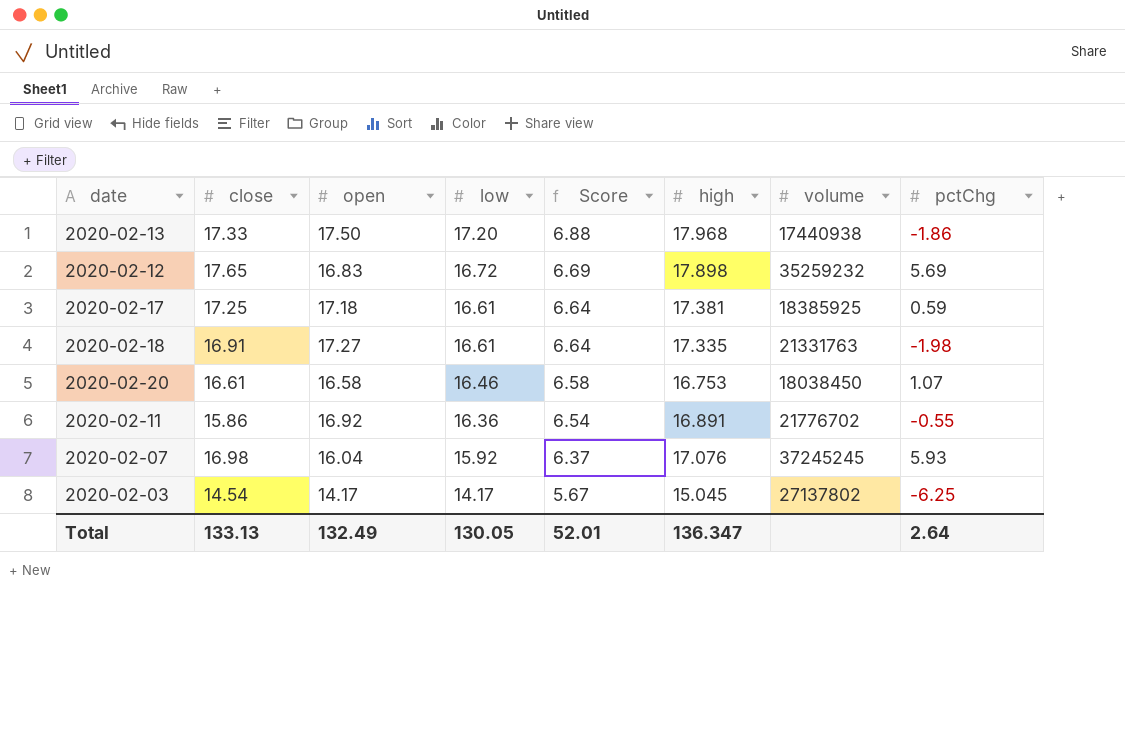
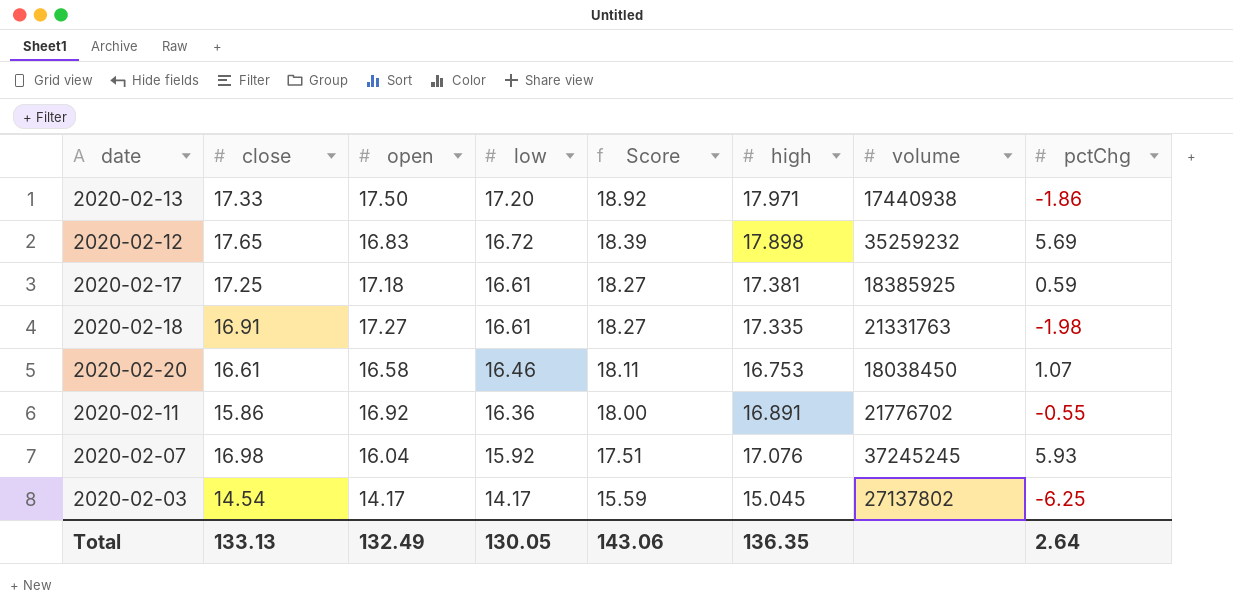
column Score | formula: [low] * 0.4 -> [low] * 1.1
2020-02-13 | high: 17.968 -> 17.971
Total | Score: 52.01 -> 143.06
Total | high: 136.347 -> 136.35

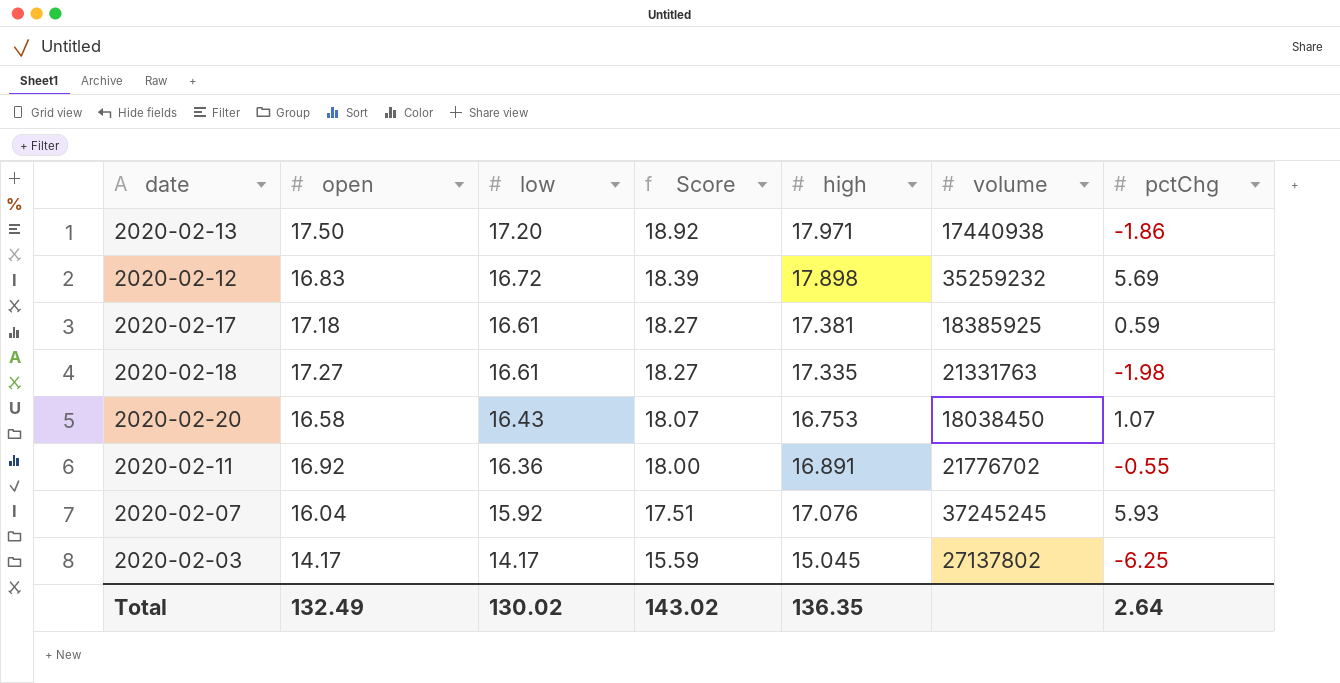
column close | position: 2 -> none
2020-02-20 | low: 16.46 -> 16.43
2020-02-20 | Score: 18.11 -> 18.07
Total | low: 130.05 -> 130.02
Total | Score: 143.06 -> 143.02

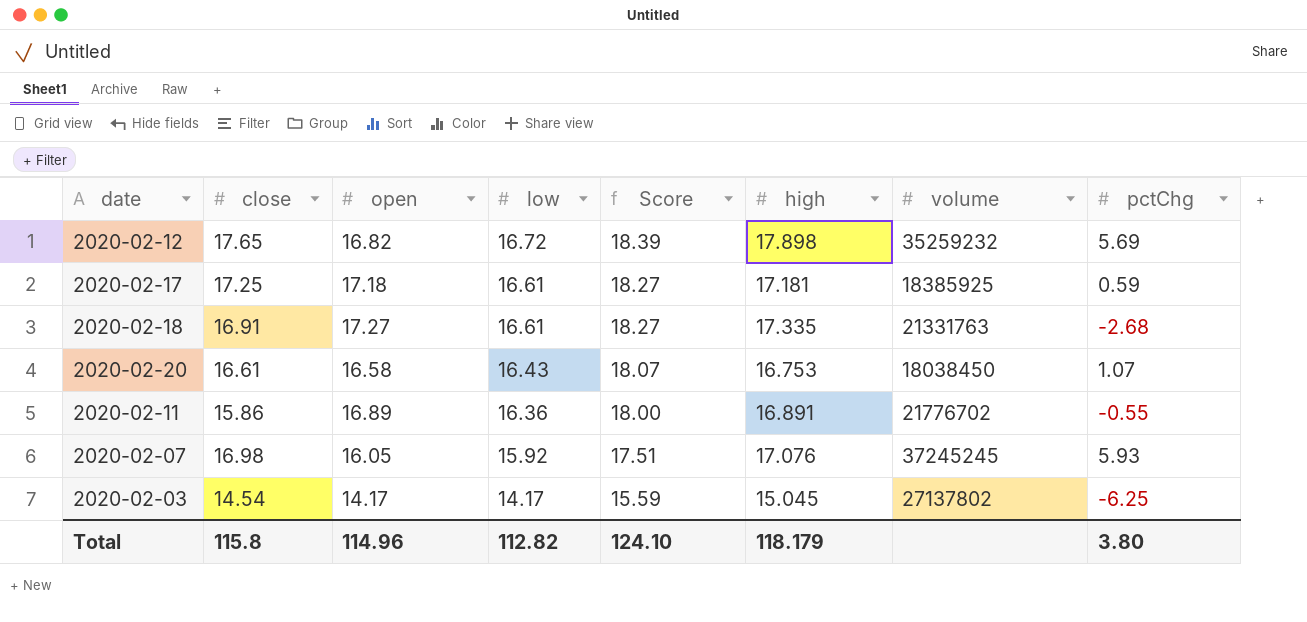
column close | position: none -> 2
row 2020-02-13: 17.50 | 17.20 | 18.92 | 17.971 | 17440938 | -1.86 -> none
2020-02-12 | open: 16.83 -> 16.82
2020-02-17 | high: 17.381 -> 17.181
2020-02-18 | pctChg: -1.98 -> -2.68
2020-02-11 | open: 16.92 -> 16.89
2020-02-07 | open: 16.04 -> 16.05
Total | open: 132.49 -> 114.96
Total | low: 130.02 -> 112.82
Total | Score: 143.02 -> 124.10
Total | high: 136.35 -> 118.179
Total | pctChg: 2.64 -> 3.80

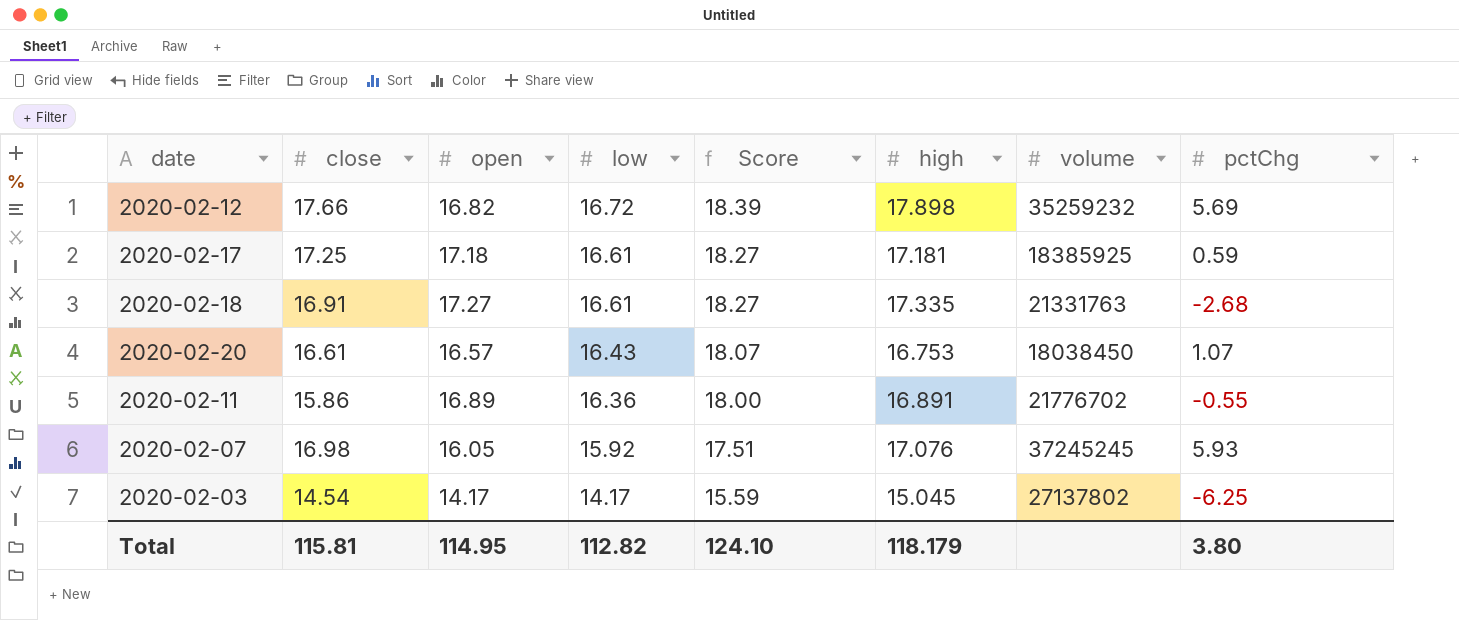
2020-02-12 | close: 17.65 -> 17.66
2020-02-20 | open: 16.58 -> 16.57
Total | close: 115.8 -> 115.81
Total | open: 114.96 -> 114.95

